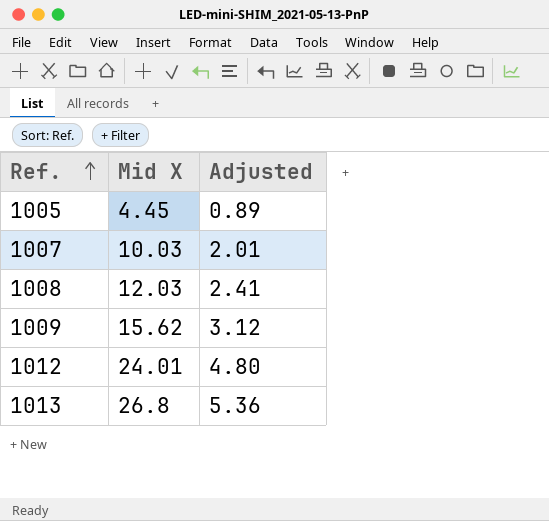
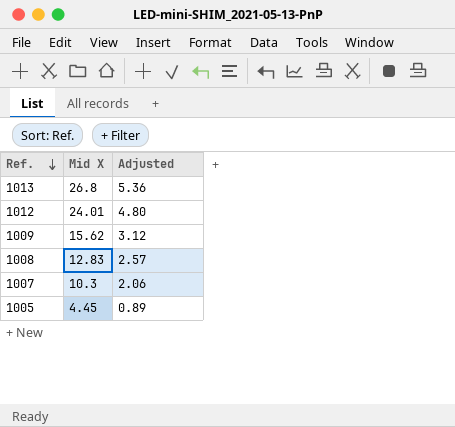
row order: Ref. ascending -> Ref. descending
1008 | Mid X: 12.03 -> 12.83
1008 | Adjusted: 2.41 -> 2.57
1007 | Mid X: 10.03 -> 10.3
1007 | Adjusted: 2.01 -> 2.06

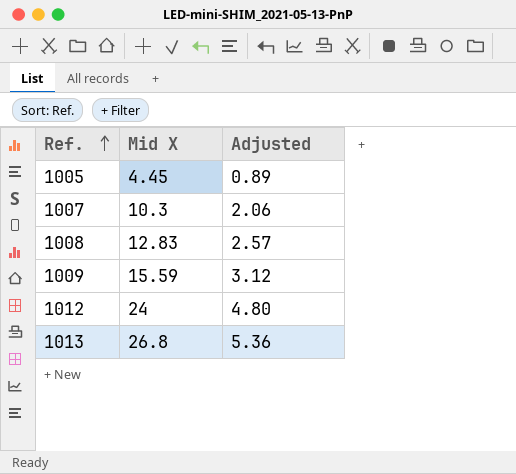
row order: Ref. descending -> Ref. ascending
1009 | Mid X: 15.62 -> 15.59
1012 | Mid X: 24.01 -> 24

